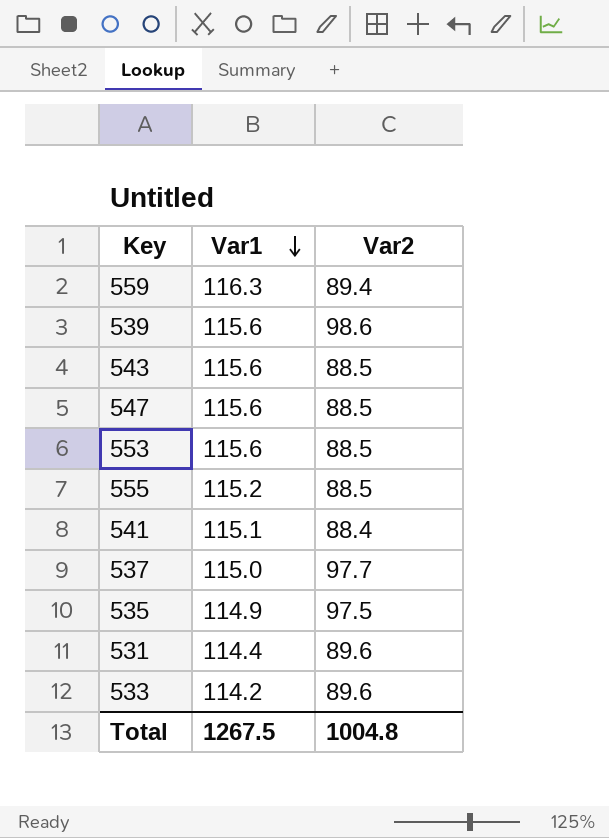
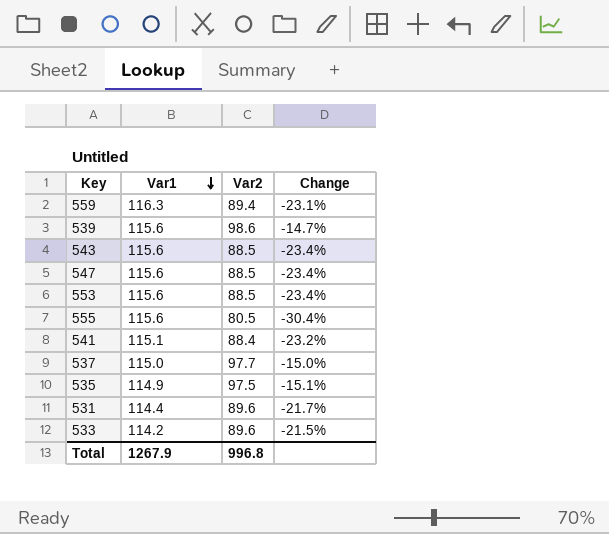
column Change | formula: none -> ([Var2] - [Var1]) / [Var1]
555 | Var1: 115.2 -> 115.6
555 | Var2: 88.5 -> 80.5
Total | Var1: 1267.5 -> 1267.9
Total | Var2: 1004.8 -> 996.8

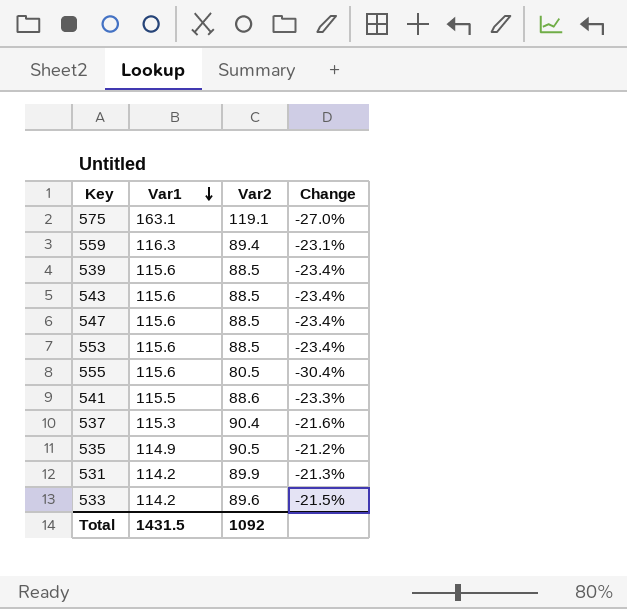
row 575: none -> 163.1 | 119.1 | -27.0%
539 | Var2: 98.6 -> 88.5
539 | Change: -14.7% -> -23.4%
541 | Var1: 115.1 -> 115.5
541 | Var2: 88.4 -> 88.6
541 | Change: -23.2% -> -23.3%
537 | Var1: 115.0 -> 115.3
537 | Var2: 97.7 -> 90.4
537 | Change: -15.0% -> -21.6%
535 | Var2: 97.5 -> 90.5
535 | Change: -15.1% -> -21.2%
531 | Var1: 114.4 -> 114.2
531 | Var2: 89.6 -> 89.9
531 | Change: -21.7% -> -21.3%
Total | Var1: 1267.9 -> 1431.5
Total | Var2: 996.8 -> 1092

